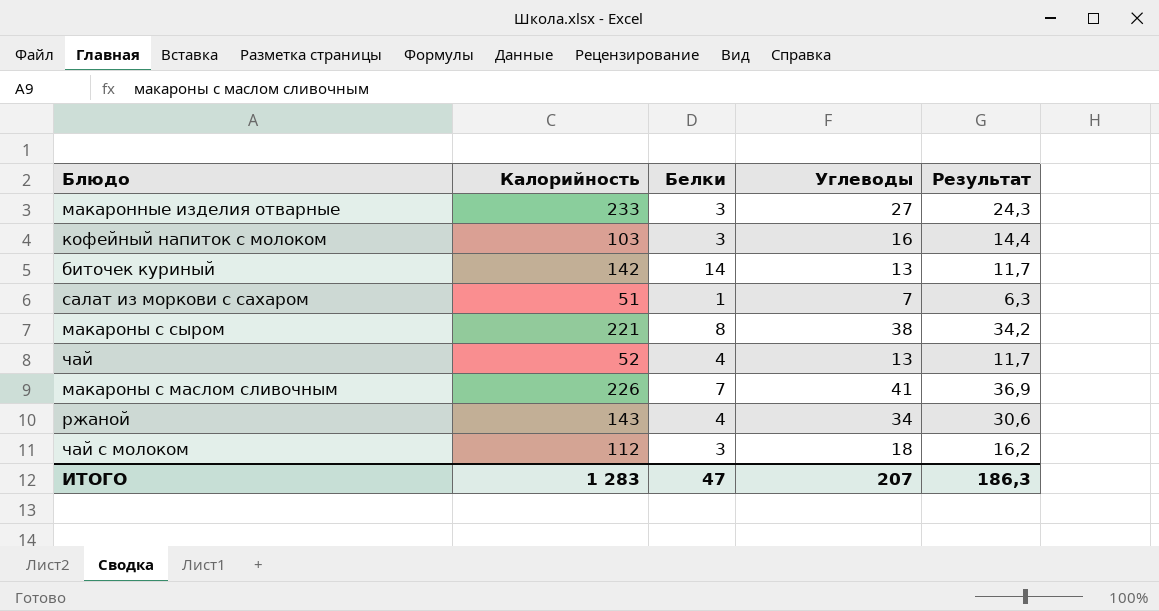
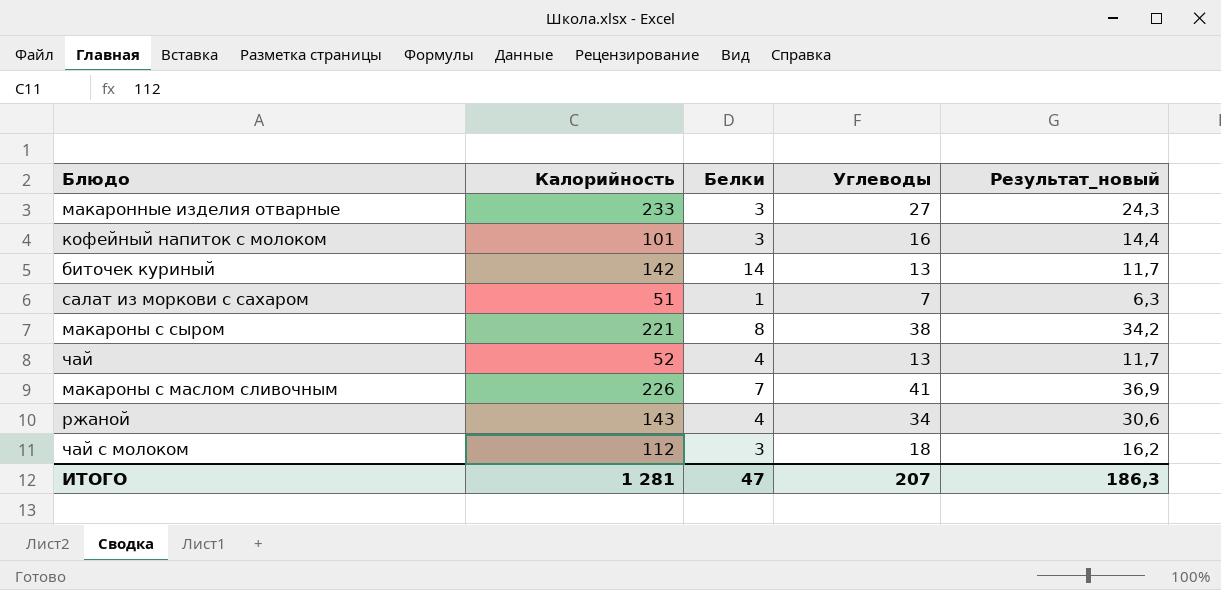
column name: Результат -> Результат_новый
кофейный напиток с молоком | Калорийность: 103 -> 101
ИТОГО | Калорийность: 1 283 -> 1 281

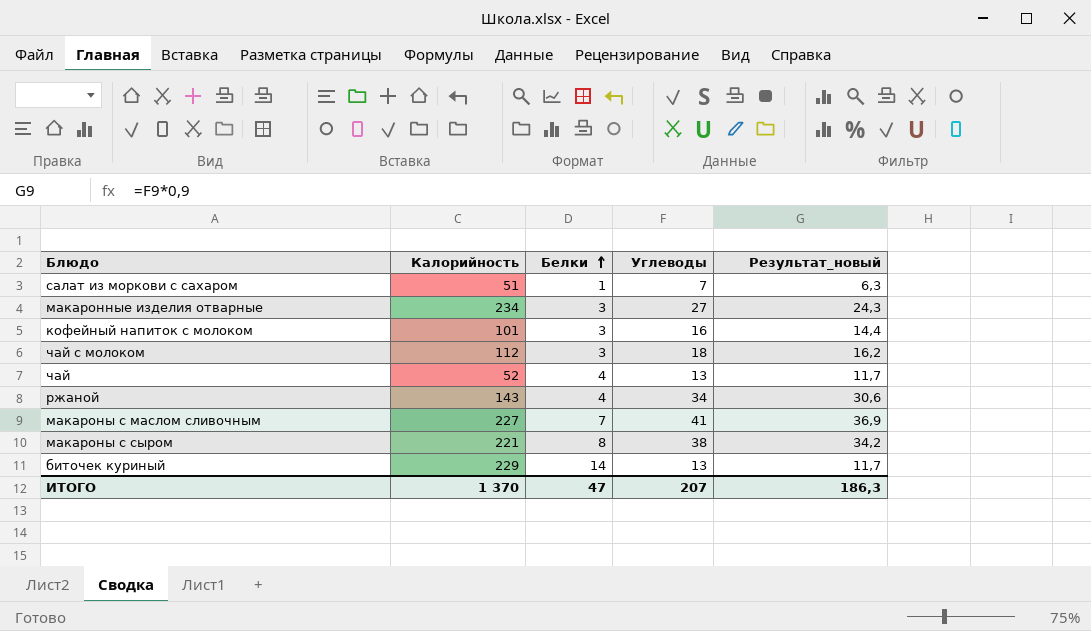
row order: none -> Белки ascending
макаронные изделия отварные | Калорийность: 233 -> 234
макароны с маслом сливочным | Калорийность: 226 -> 227
биточек куриный | Калорийность: 142 -> 229
ИТОГО | Калорийность: 1 281 -> 1 370

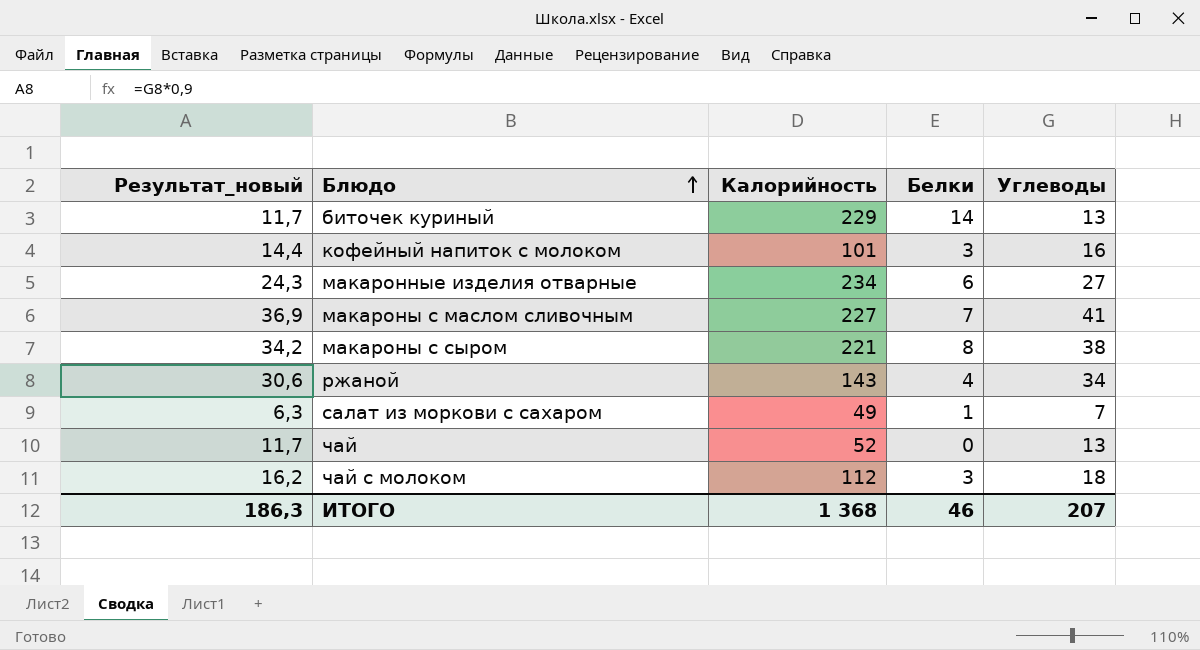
row order: Белки ascending -> Блюдо ascending
column Результат_новый | position: 5 -> 1
макаронные изделия отварные | Белки: 3 -> 6
салат из моркови с сахаром | Калорийность: 51 -> 49
чай | Белки: 4 -> 0
ИТОГО | Калорийность: 1 370 -> 1 368
ИТОГО | Белки: 47 -> 46

